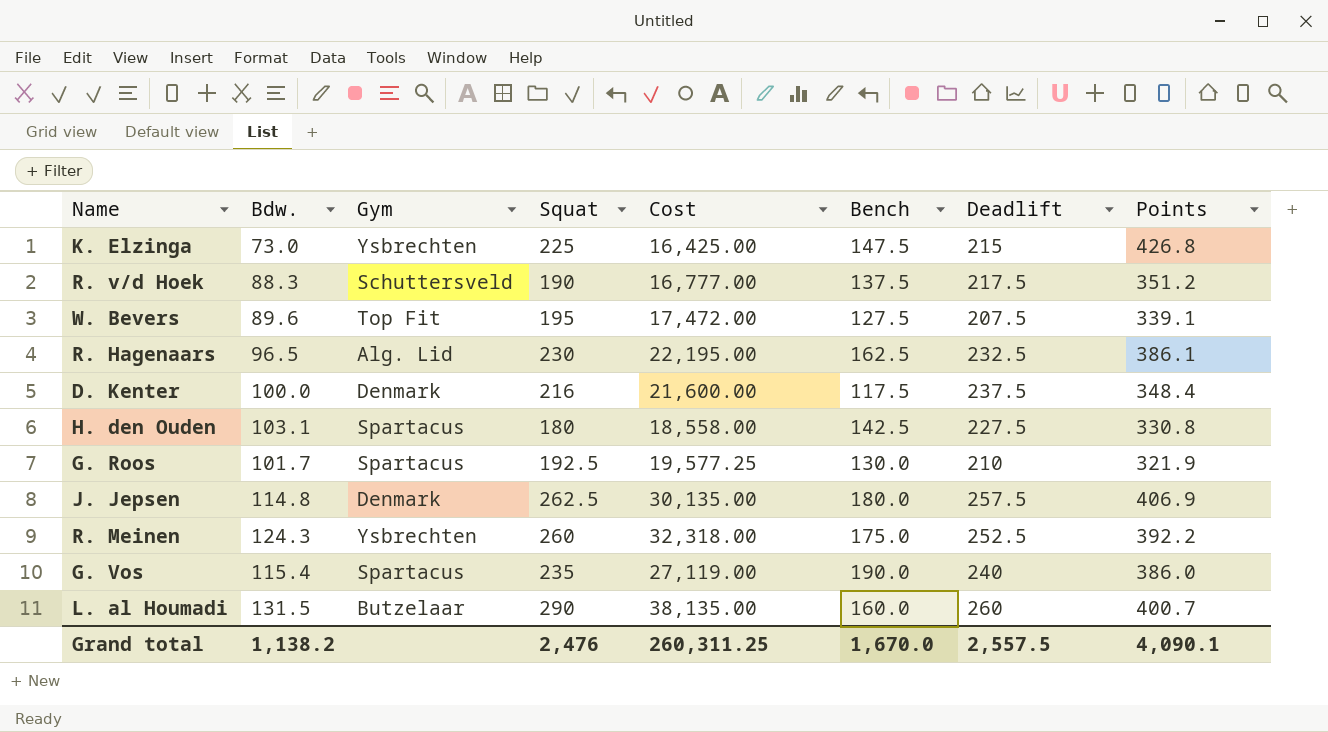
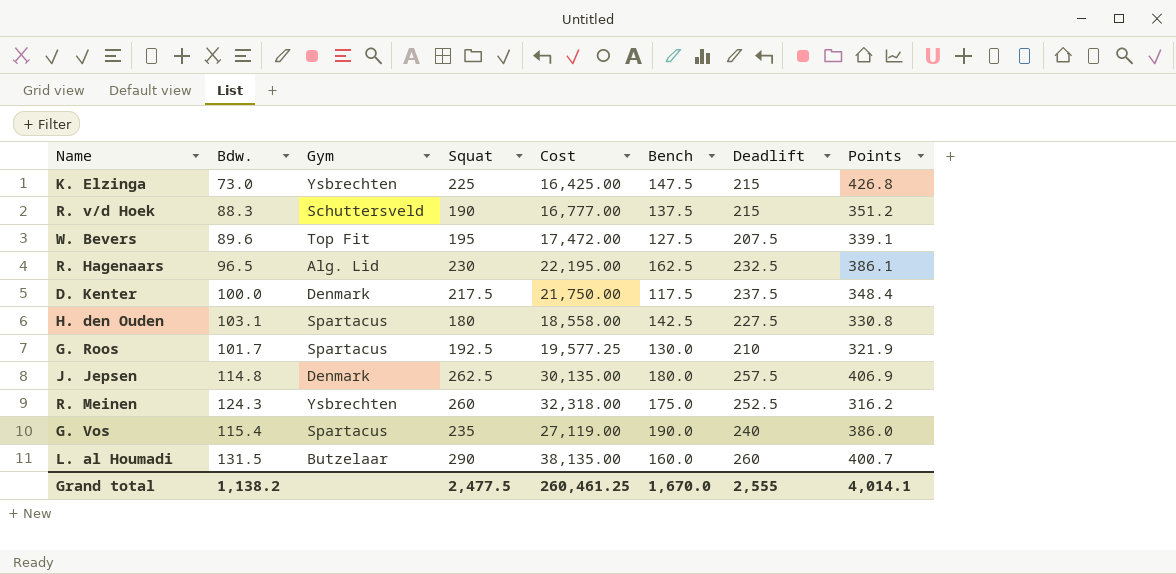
R. v/d Hoek | Deadlift: 217.5 -> 215
D. Kenter | Squat: 216 -> 217.5
D. Kenter | Cost: 21,600.00 -> 21,750.00
R. Meinen | Points: 392.2 -> 316.2
Grand total | Squat: 2,476 -> 2,477.5
Grand total | Cost: 260,311.25 -> 260,461.25
Grand total | Deadlift: 2,557.5 -> 2,555
Grand total | Points: 4,090.1 -> 4,014.1

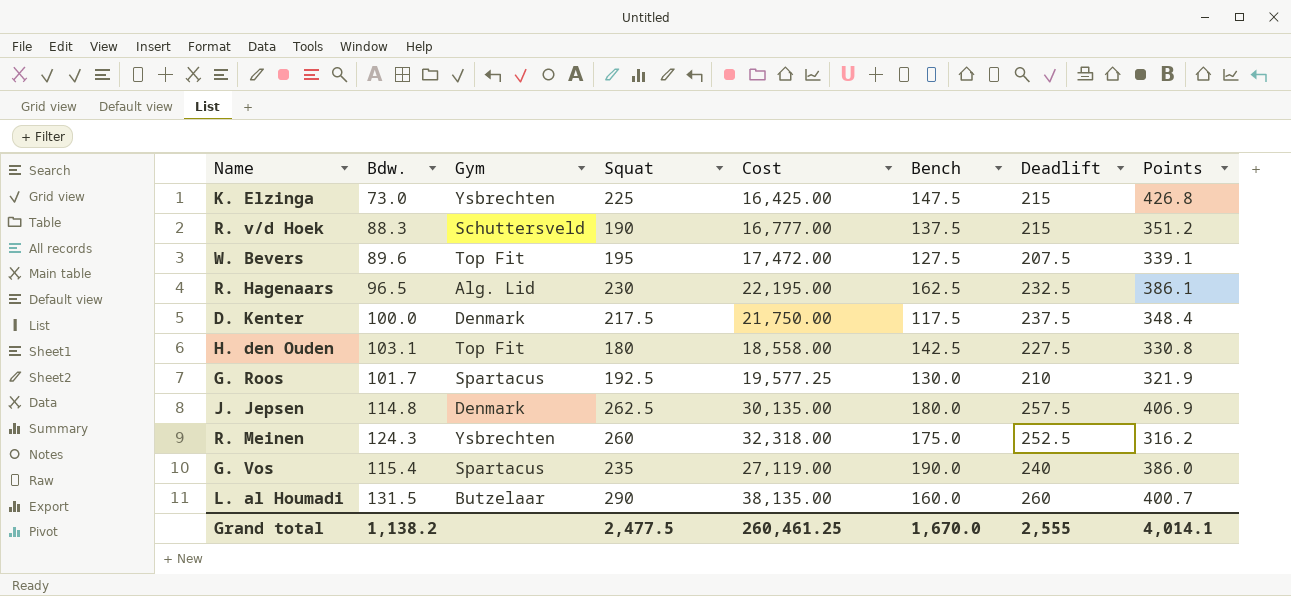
H. den Ouden | Gym: Spartacus -> Top Fit

